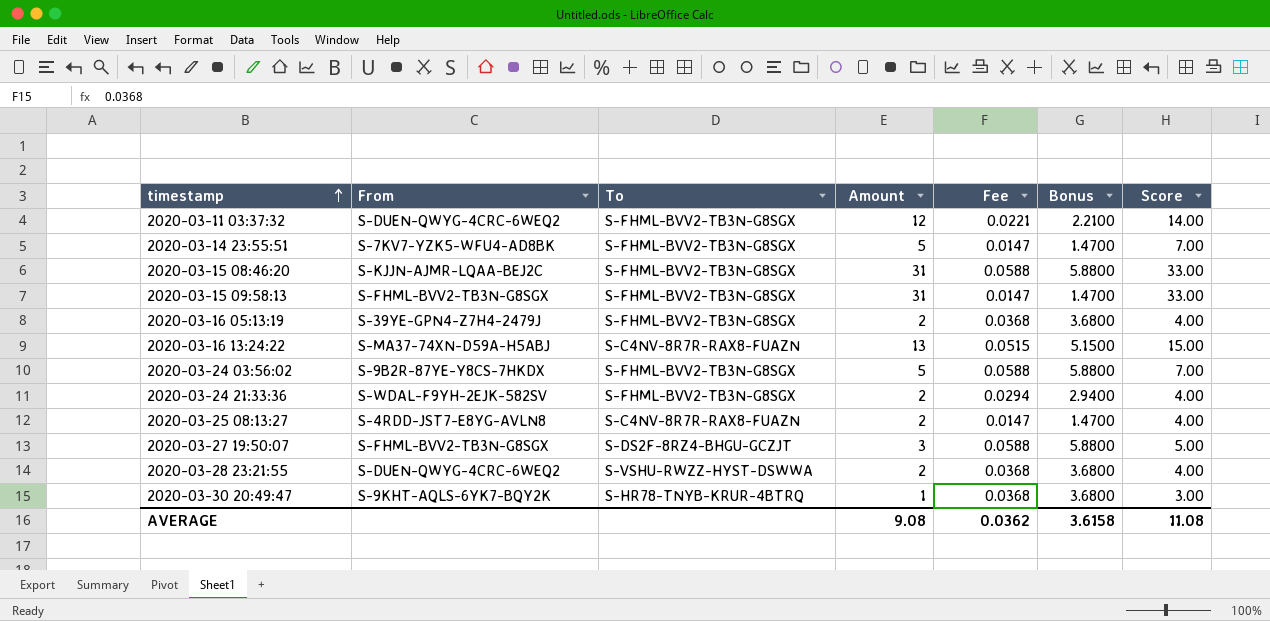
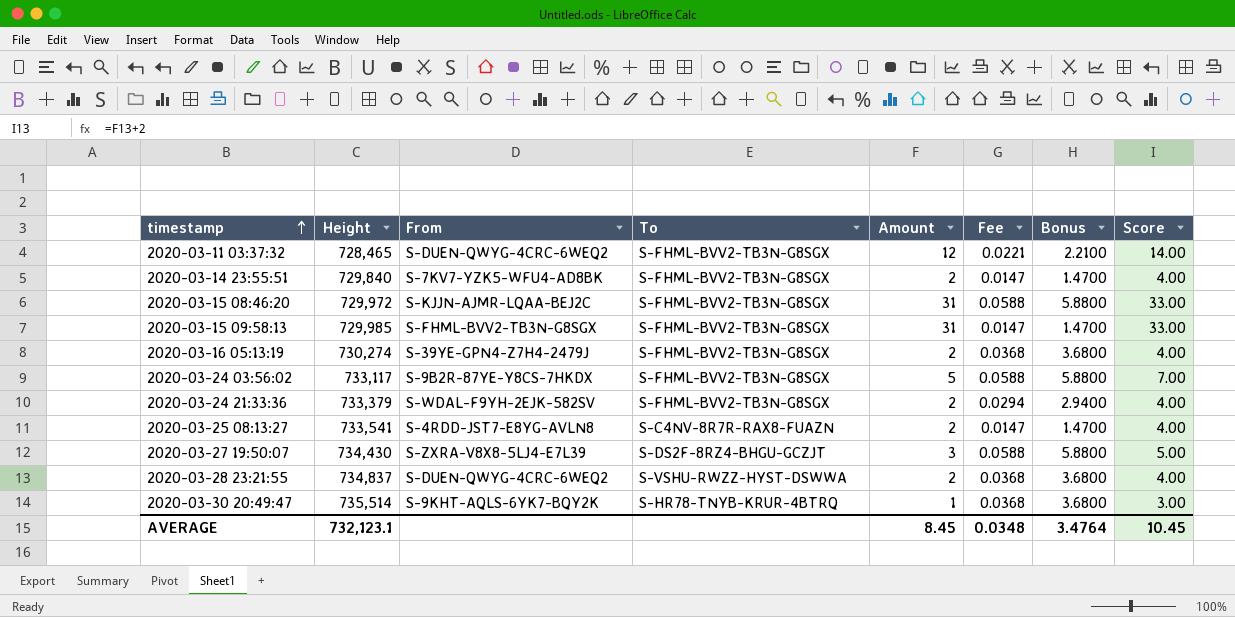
column Height | position: none -> 2
row 2020-03-16 13:24:22: S-MA37-74XN-D59A-H5ABJ | S-C4NV-8R7R-RAX8-FUAZN | 13 | 0.0515 | 5.1500 | 15.00 -> none
2020-03-14 23:55:51 | Amount: 5 -> 2
2020-03-14 23:55:51 | Score: 7.00 -> 4.00
2020-03-27 19:50:07 | From: S-FHML-BVV2-TB3N-G8SGX -> S-ZXRA-V8X8-5LJ4-E7L39
AVERAGE | Amount: 9.08 -> 8.45
AVERAGE | Fee: 0.0362 -> 0.0348
AVERAGE | Bonus: 3.6158 -> 3.4764
AVERAGE | Score: 11.08 -> 10.45

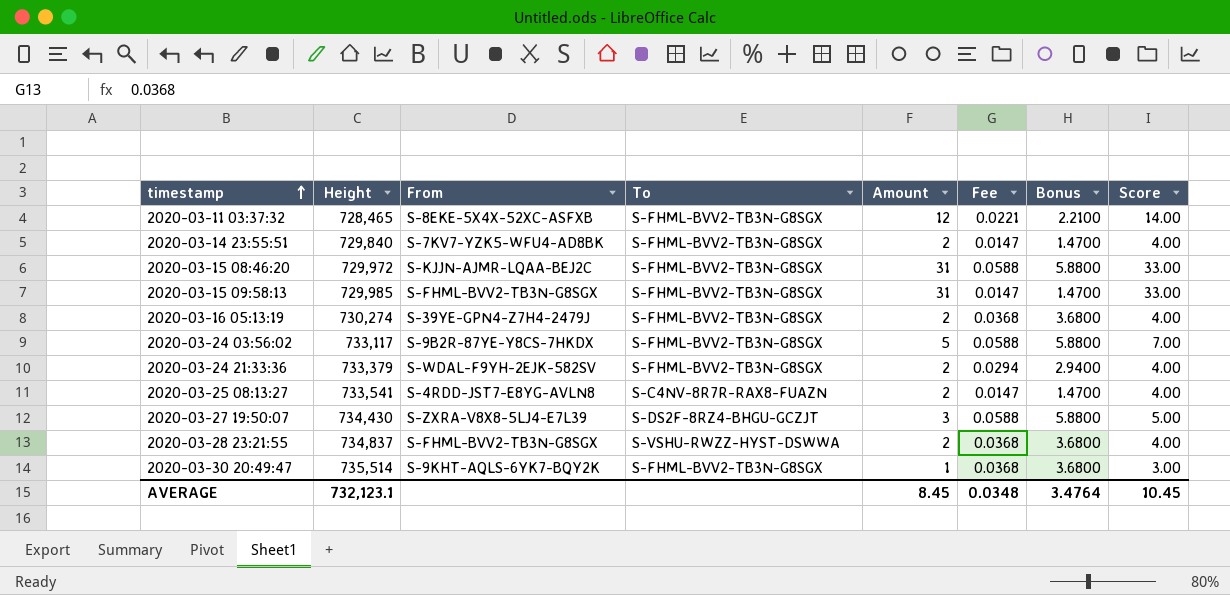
2020-03-11 03:37:32 | From: S-DUEN-QWYG-4CRC-6WEQ2 -> S-8EKE-5X4X-52XC-ASFXB
2020-03-28 23:21:55 | From: S-DUEN-QWYG-4CRC-6WEQ2 -> S-FHML-BVV2-TB3N-G8SGX
2020-03-30 20:49:47 | To: S-HR78-TNYB-KRUR-4BTRQ -> S-FHML-BVV2-TB3N-G8SGX

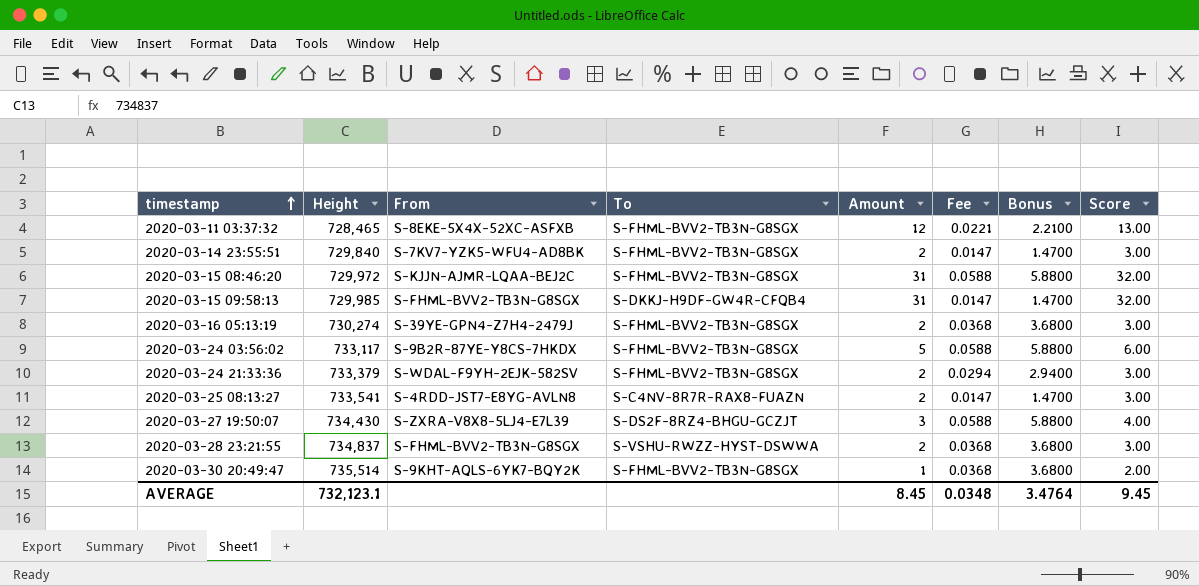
column Score | formula: [Amount] + 2 -> [Amount] + 1
2020-03-15 09:58:13 | To: S-FHML-BVV2-TB3N-G8SGX -> S-DKKJ-H9DF-GW4R-CFQB4
AVERAGE | Score: 10.45 -> 9.45

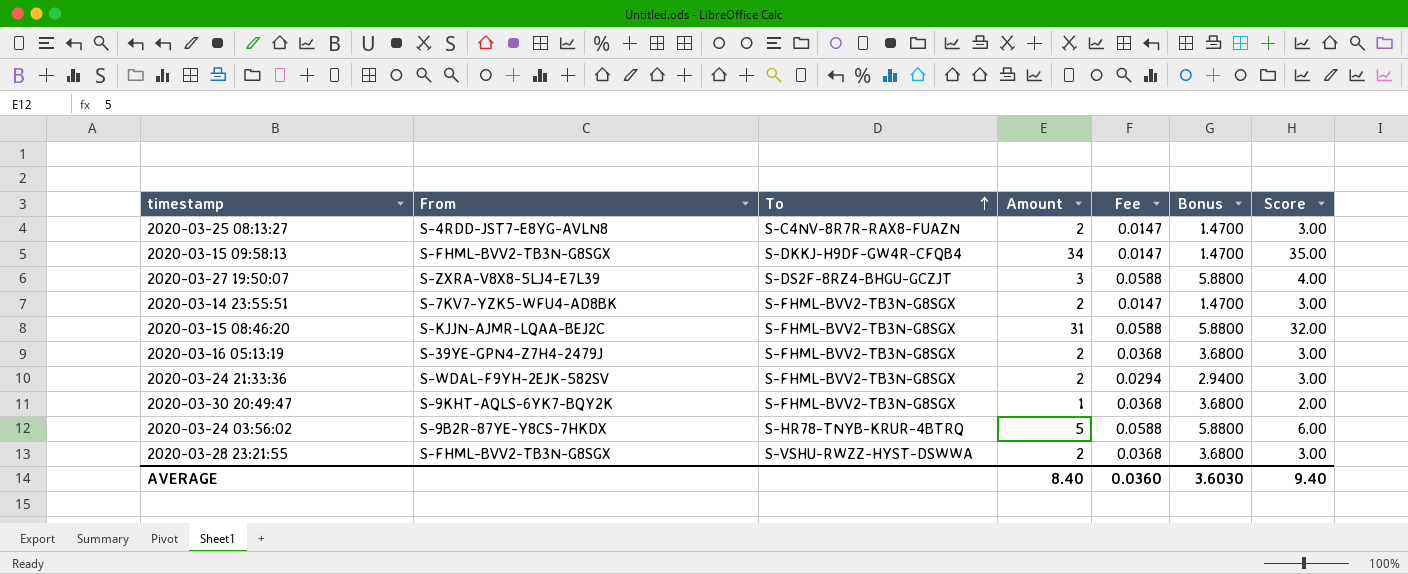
row order: timestamp ascending -> To ascending
column Height | position: 2 -> none
row 2020-03-11 03:37:32: 728,465 | S-8EKE-5X4X-52XC-ASFXB | S-FHML-BVV2-TB3N-G8SGX | 12 | 0.0221 | 2.2100 | 13.00 -> none
2020-03-15 09:58:13 | Amount: 31 -> 34
2020-03-15 09:58:13 | Score: 32.00 -> 35.00
2020-03-24 03:56:02 | To: S-FHML-BVV2-TB3N-G8SGX -> S-HR78-TNYB-KRUR-4BTRQ
AVERAGE | Amount: 8.45 -> 8.40
AVERAGE | Fee: 0.0348 -> 0.0360
AVERAGE | Bonus: 3.4764 -> 3.6030
AVERAGE | Score: 9.45 -> 9.40

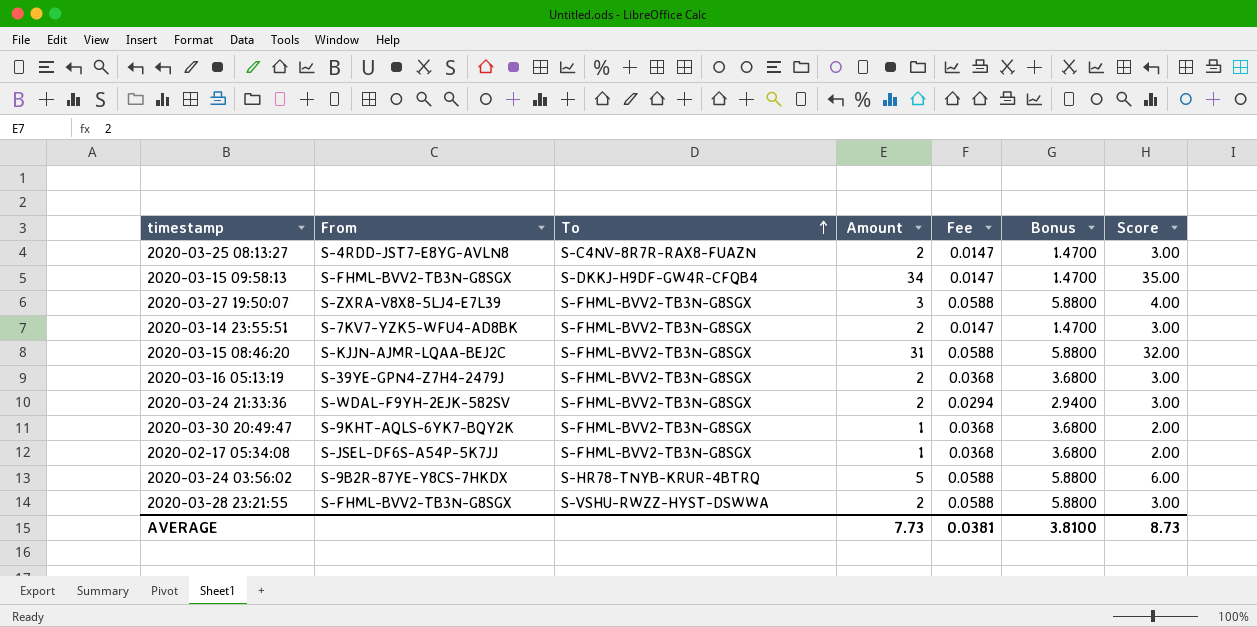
2020-03-27 19:50:07 | To: S-DS2F-8RZ4-BHGU-GCZJT -> S-FHML-BVV2-TB3N-G8SGX
row 2020-02-17 05:34:08: none -> S-JSEL-DF6S-A54P-5K7JJ | S-FHML-BVV2-TB3N-G8SGX | 1 | 0.0368 | 3.6800 | 2.00
2020-03-28 23:21:55 | Fee: 0.0368 -> 0.0588
2020-03-28 23:21:55 | Bonus: 3.6800 -> 5.8800
AVERAGE | Amount: 8.40 -> 7.73
AVERAGE | Fee: 0.0360 -> 0.0381
AVERAGE | Bonus: 3.6030 -> 3.8100
AVERAGE | Score: 9.40 -> 8.73

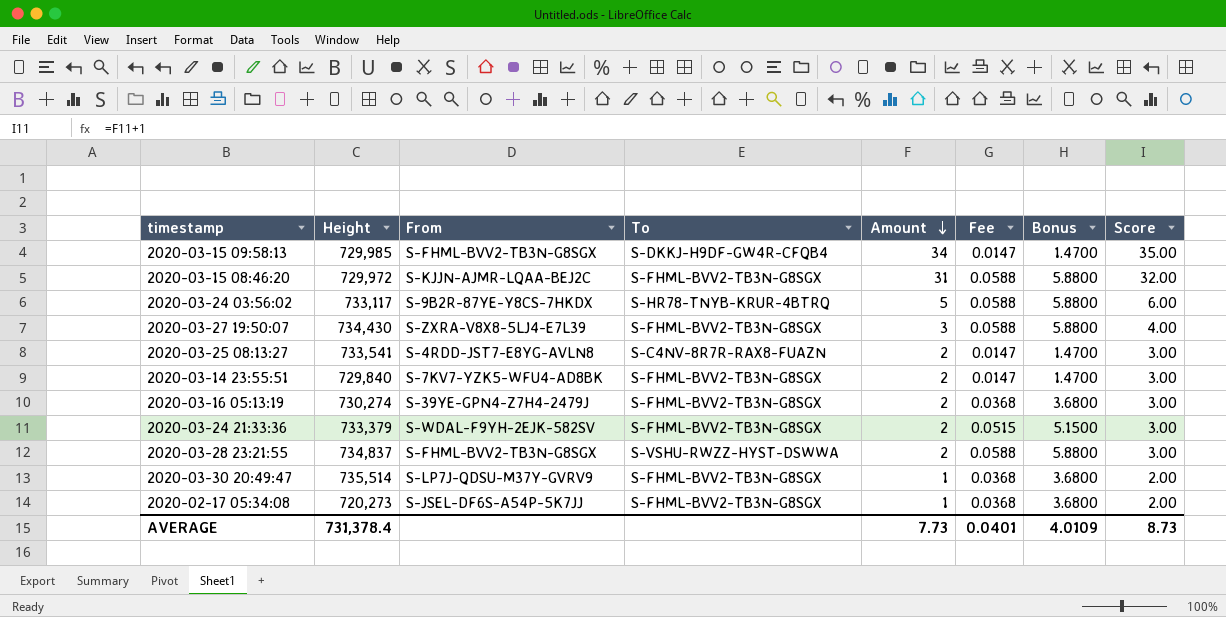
row order: To ascending -> Amount descending
column Height | position: none -> 2
2020-03-24 21:33:36 | Fee: 0.0294 -> 0.0515
2020-03-24 21:33:36 | Bonus: 2.9400 -> 5.1500
2020-03-30 20:49:47 | From: S-9KHT-AQLS-6YK7-BQY2K -> S-LP7J-QDSU-M37Y-GVRV9
AVERAGE | Fee: 0.0381 -> 0.0401
AVERAGE | Bonus: 3.8100 -> 4.0109

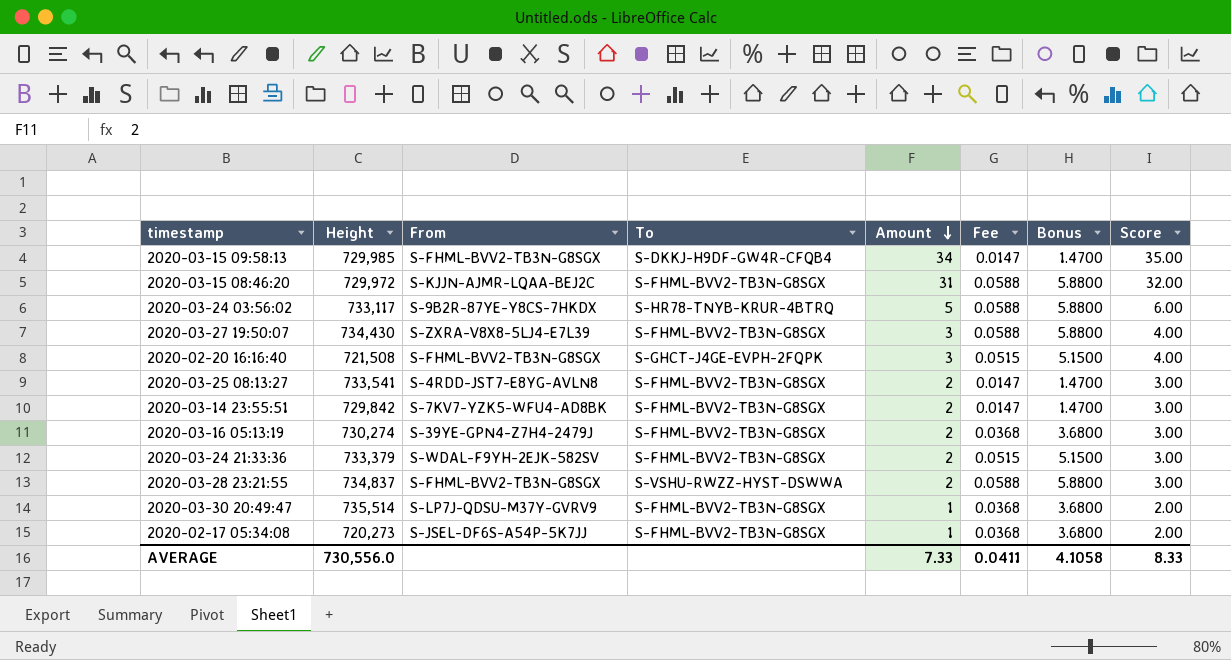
row 2020-02-20 16:16:40: none -> 721,508 | S-FHML-BVV2-TB3N-G8SGX | S-GHCT-J4GE-EVPH-2FQPK | 3 | 0.0515 | 5.1500 | 4.00
2020-03-25 08:13:27 | To: S-C4NV-8R7R-RAX8-FUAZN -> S-FHML-BVV2-TB3N-G8SGX
2020-03-14 23:55:51 | Height: 729,840 -> 729,842
AVERAGE | Height: 731,378.4 -> 730,556.0
AVERAGE | Amount: 7.73 -> 7.33
AVERAGE | Fee: 0.0401 -> 0.0411
AVERAGE | Bonus: 4.0109 -> 4.1058
AVERAGE | Score: 8.73 -> 8.33

